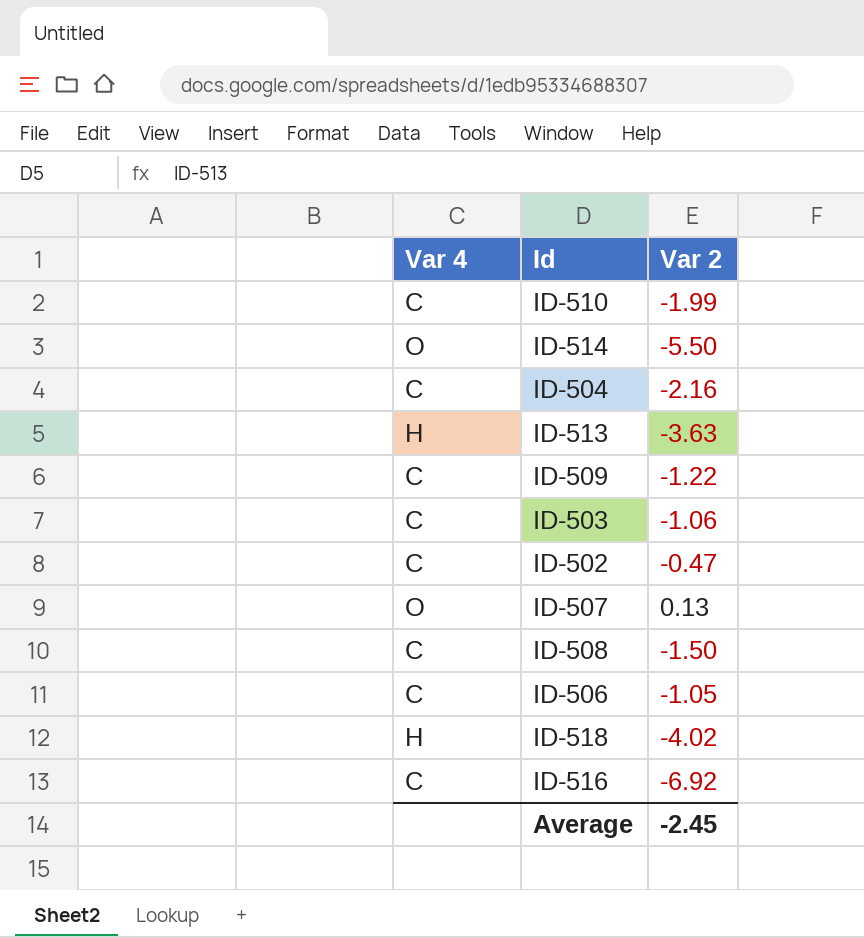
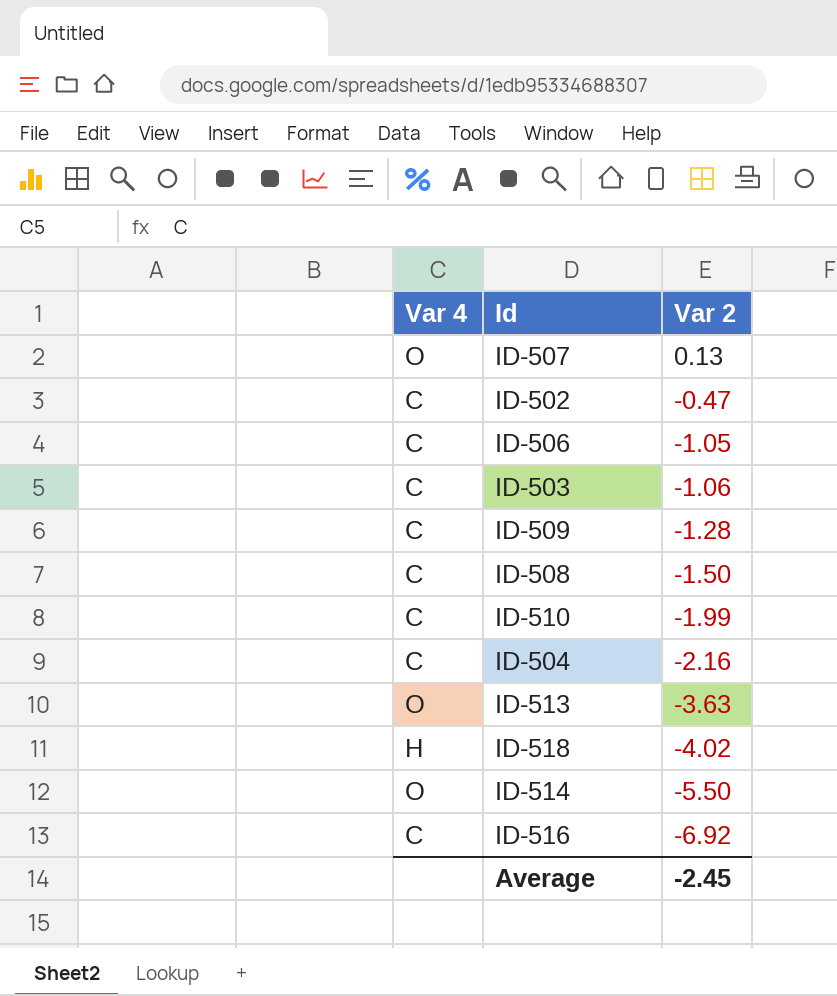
row order: none -> Var 2 descending
ID-509 | Var 2: -1.22 -> -1.28
ID-513 | Var 4: H -> O

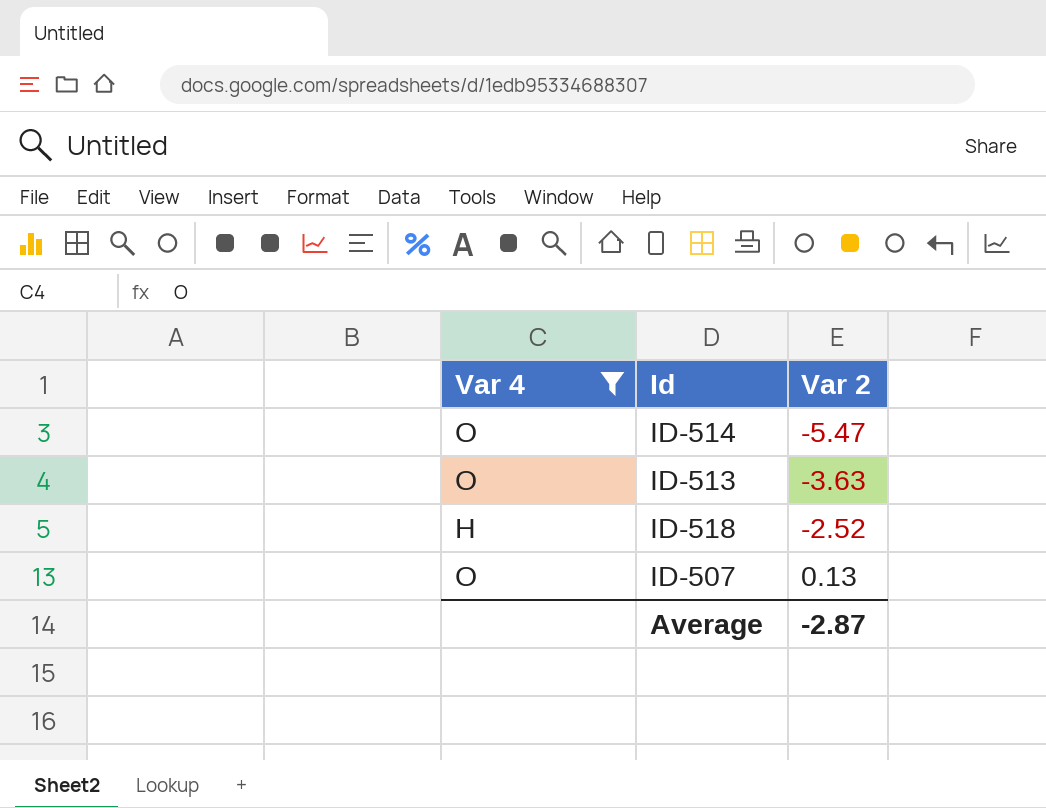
filter: none -> Var 4 != C
row order: Var 2 descending -> Var 2 ascending
ID-514 | Var 2: -5.50 -> -5.47
ID-518 | Var 2: -4.02 -> -2.52
Average | Var 2: -2.45 -> -2.87

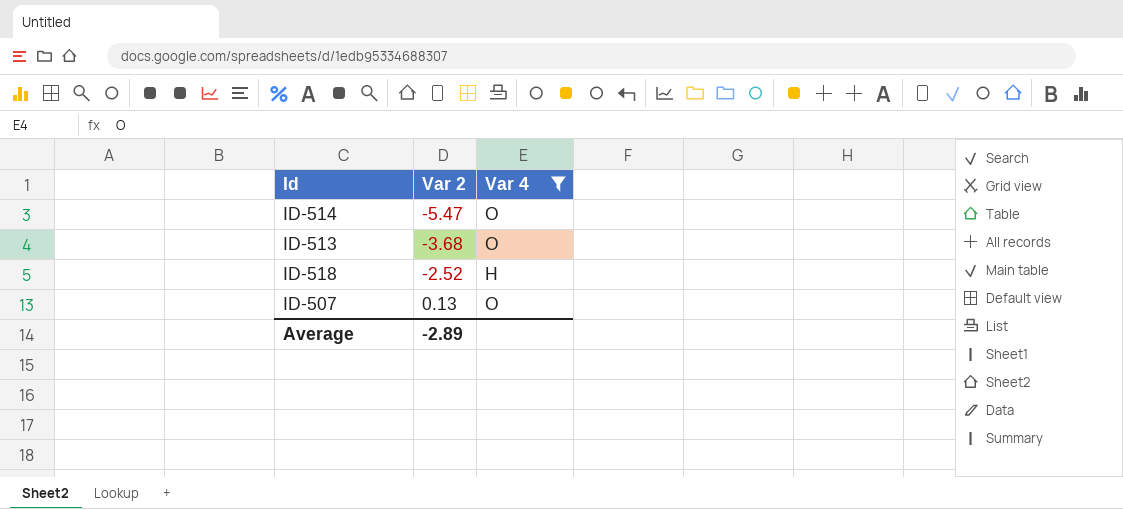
column Var 4 | position: 1 -> 3
ID-513 | Var 2: -3.63 -> -3.68
Average | Var 2: -2.87 -> -2.89

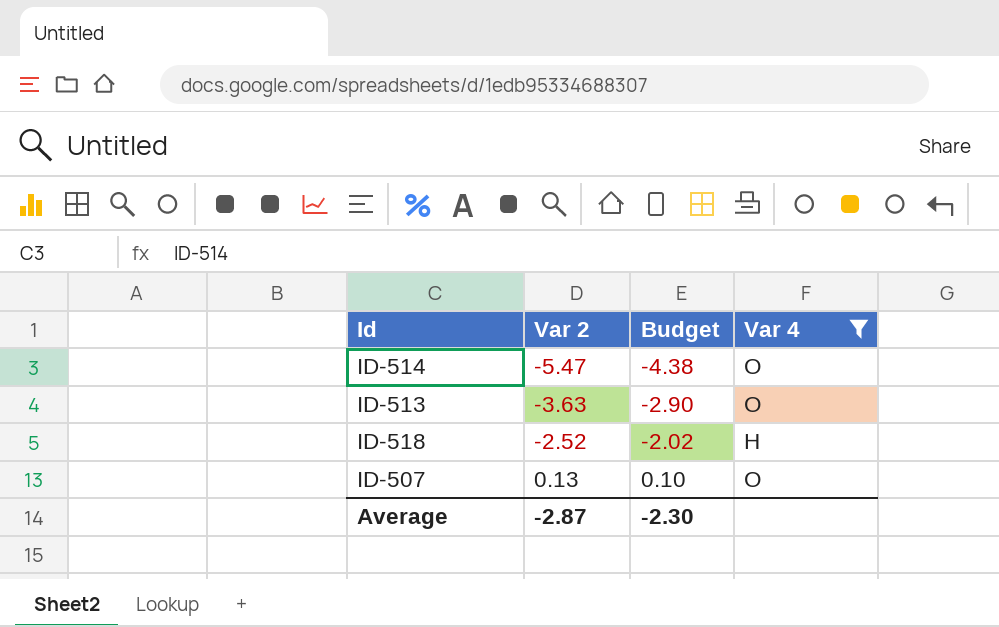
column Budget | formula: none -> [Var 2] * 0.8
ID-513 | Var 2: -3.68 -> -3.63
Average | Var 2: -2.89 -> -2.87

